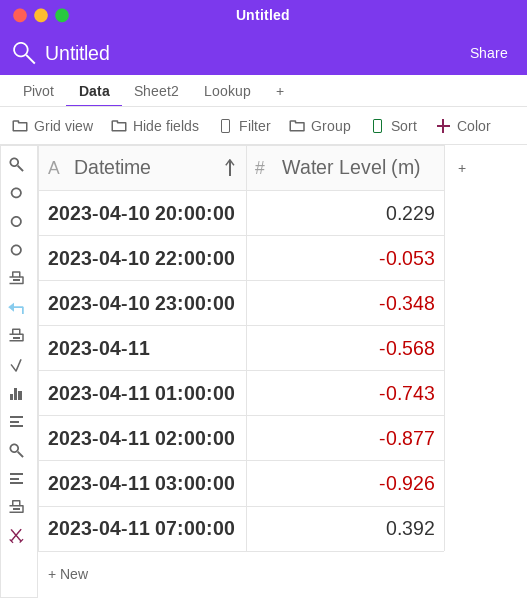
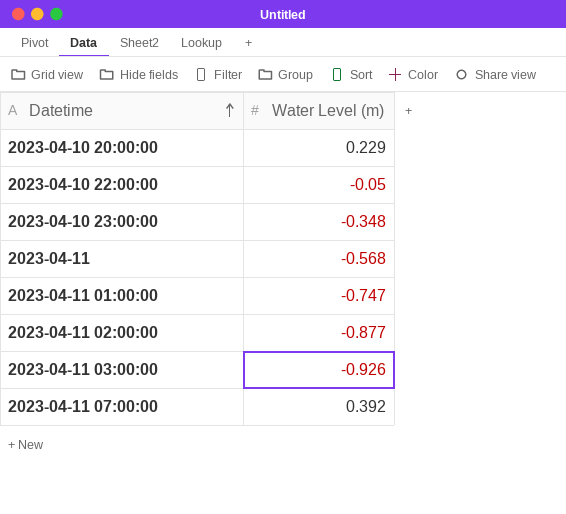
2023-04-10 22:00:00 | Water Level (m): -0.053 -> -0.05
2023-04-11 01:00:00 | Water Level (m): -0.743 -> -0.747

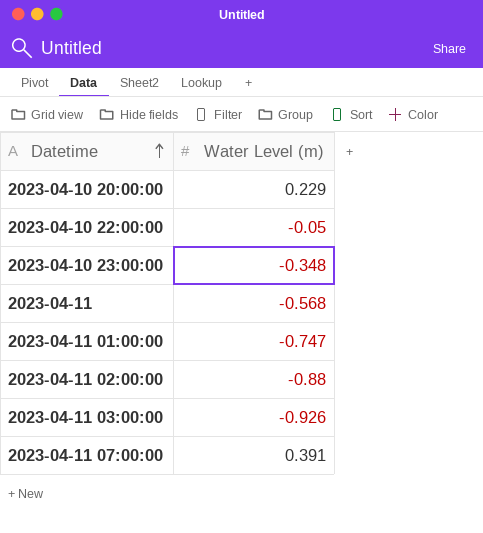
2023-04-11 02:00:00 | Water Level (m): -0.877 -> -0.88
2023-04-11 07:00:00 | Water Level (m): 0.392 -> 0.391

